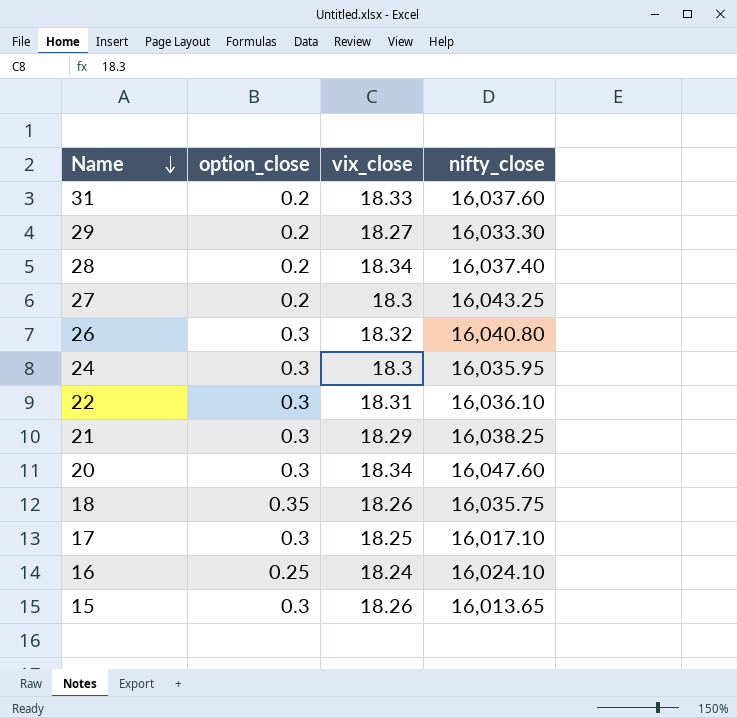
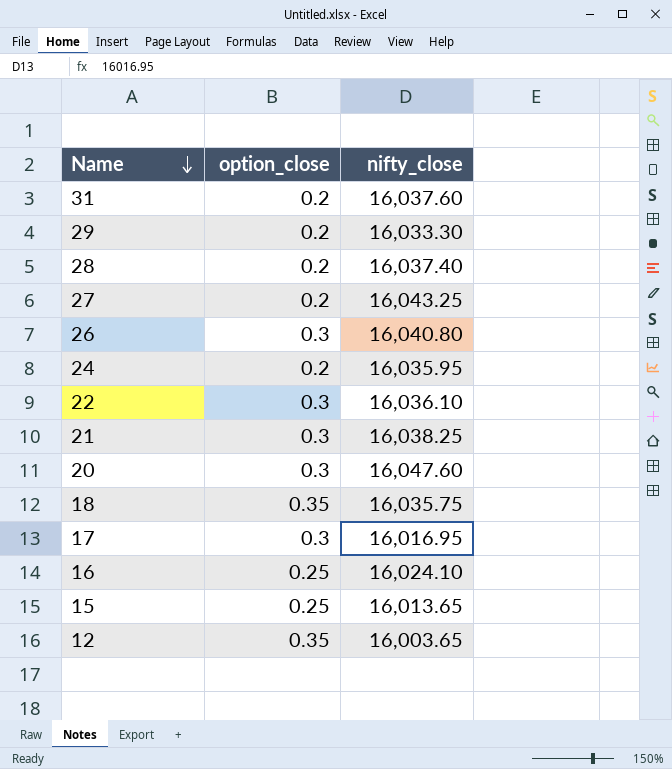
column vix_close | position: 3 -> none
24 | option_close: 0.3 -> 0.2
17 | nifty_close: 16,017.10 -> 16,016.95
15 | option_close: 0.3 -> 0.25
row 12: none -> 0.35 | 16,003.65

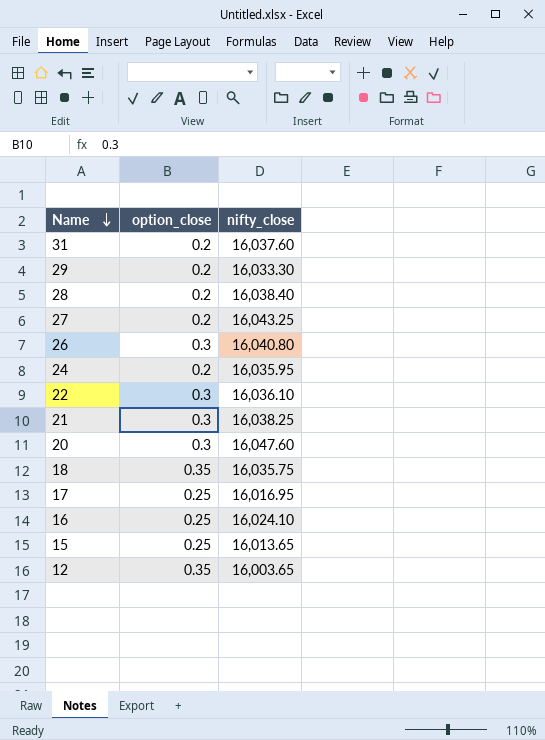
28 | nifty_close: 16,037.40 -> 16,038.40
17 | option_close: 0.3 -> 0.25

